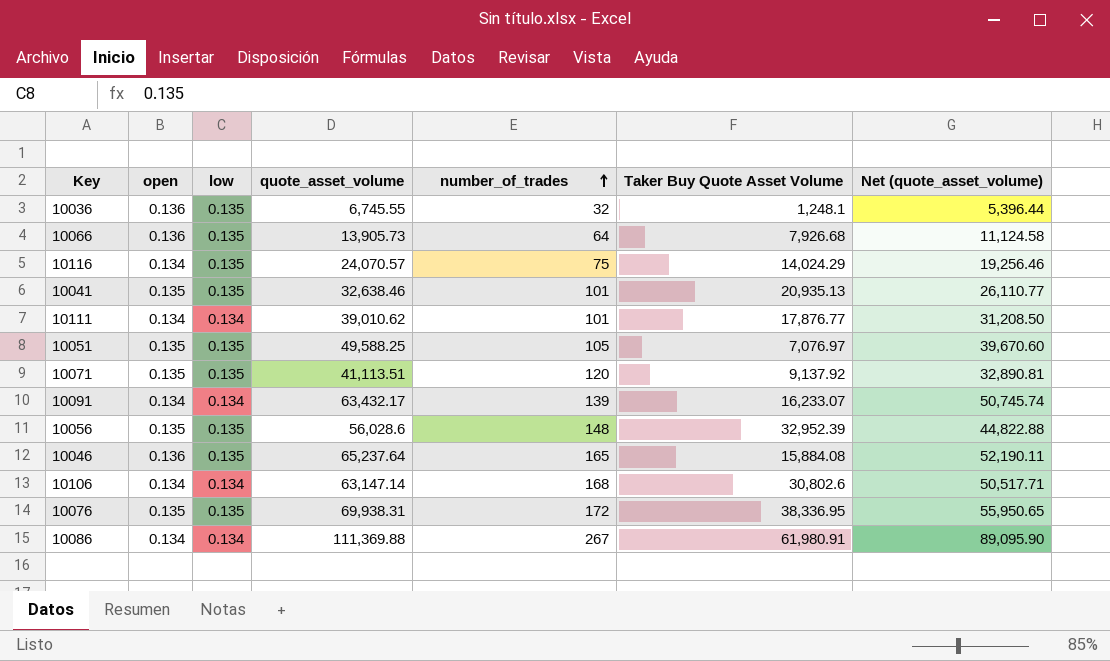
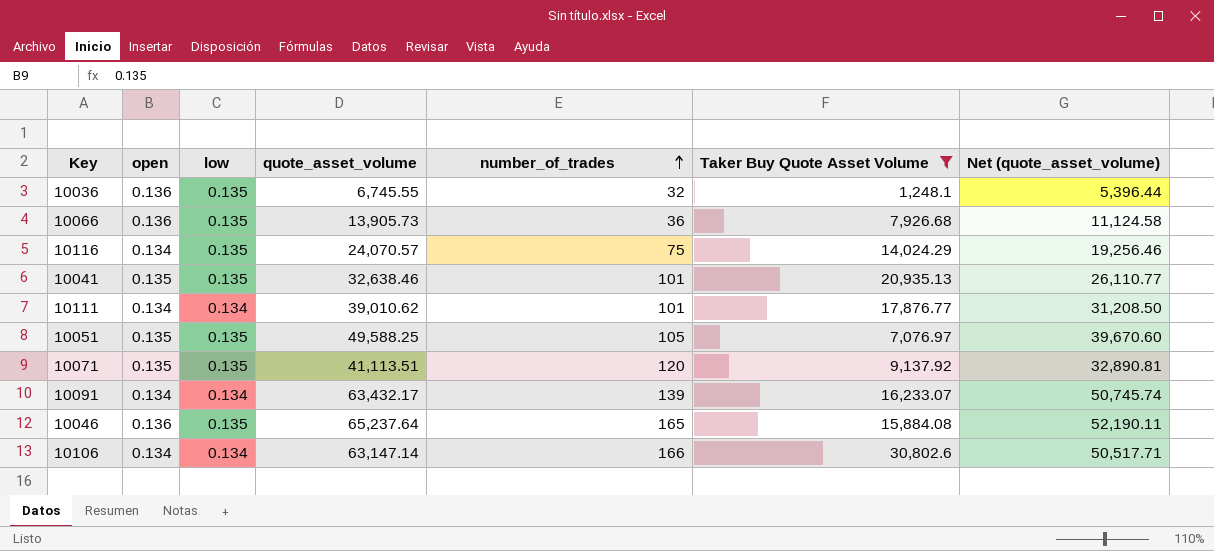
filter: none -> Taker Buy Quote Asset Volume <= 30,802.6
10066 | number_of_trades: 64 -> 36
10106 | number_of_trades: 168 -> 166

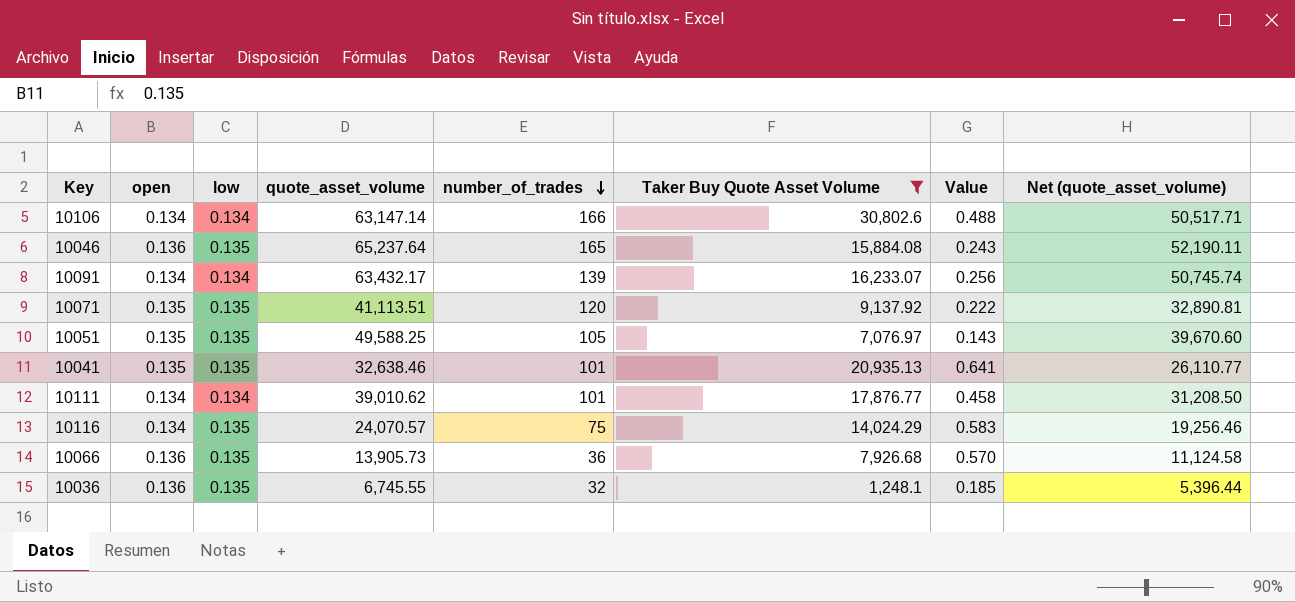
row order: number_of_trades ascending -> number_of_trades descending
column Value | formula: none -> [Taker Buy Quote Asset Volume] / [quote_asset_volume]

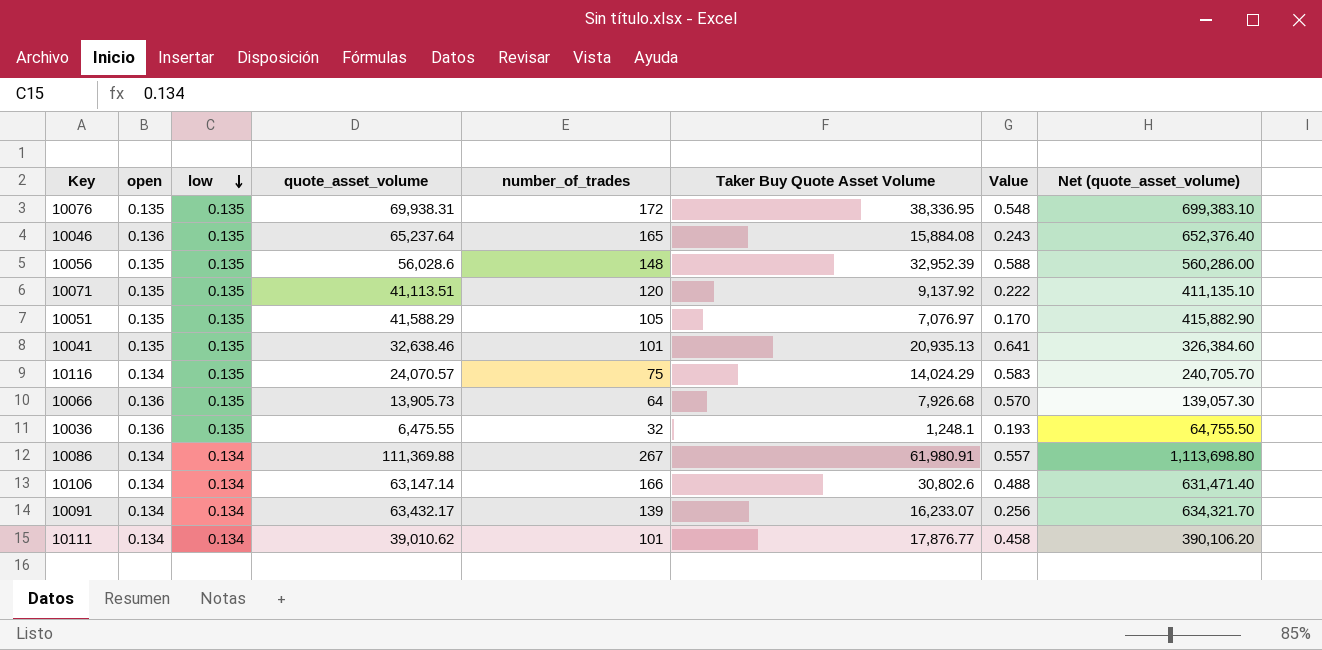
filter: Taker Buy Quote Asset Volume <= 30,802.6 -> none
row order: number_of_trades descending -> low descending
column Net (quote_asset_volume) | formula: [quote_asset_volume] * 0.8 -> [quote_asset_volume] * 10
10051 | quote_asset_volume: 49,588.25 -> 41,588.29
10051 | Value: 0.143 -> 0.170
10066 | number_of_trades: 36 -> 64
10036 | quote_asset_volume: 6,745.55 -> 6,475.55
10036 | Value: 0.185 -> 0.193

